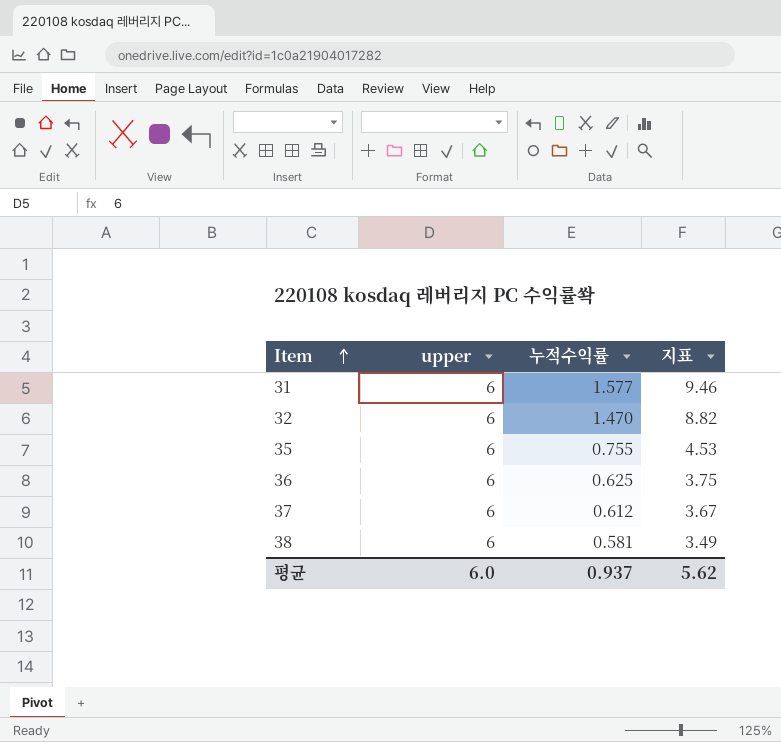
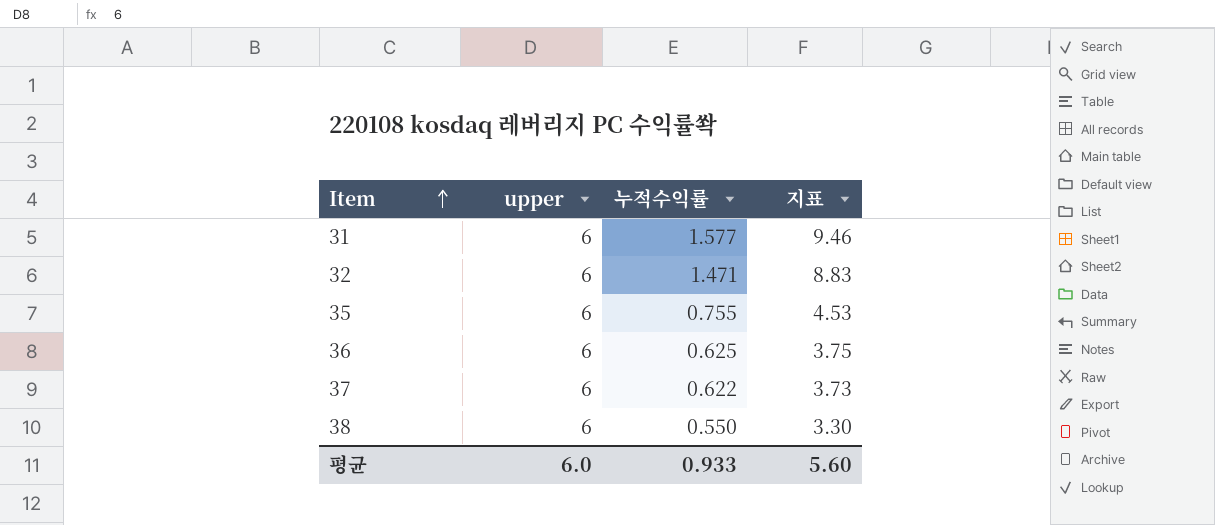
32 | 누적수익률: 1.470 -> 1.471
32 | 지표: 8.82 -> 8.83
37 | 누적수익률: 0.612 -> 0.622
37 | 지표: 3.67 -> 3.73
38 | 누적수익률: 0.581 -> 0.550
38 | 지표: 3.49 -> 3.30
평균 | 누적수익률: 0.937 -> 0.933
평균 | 지표: 5.62 -> 5.60

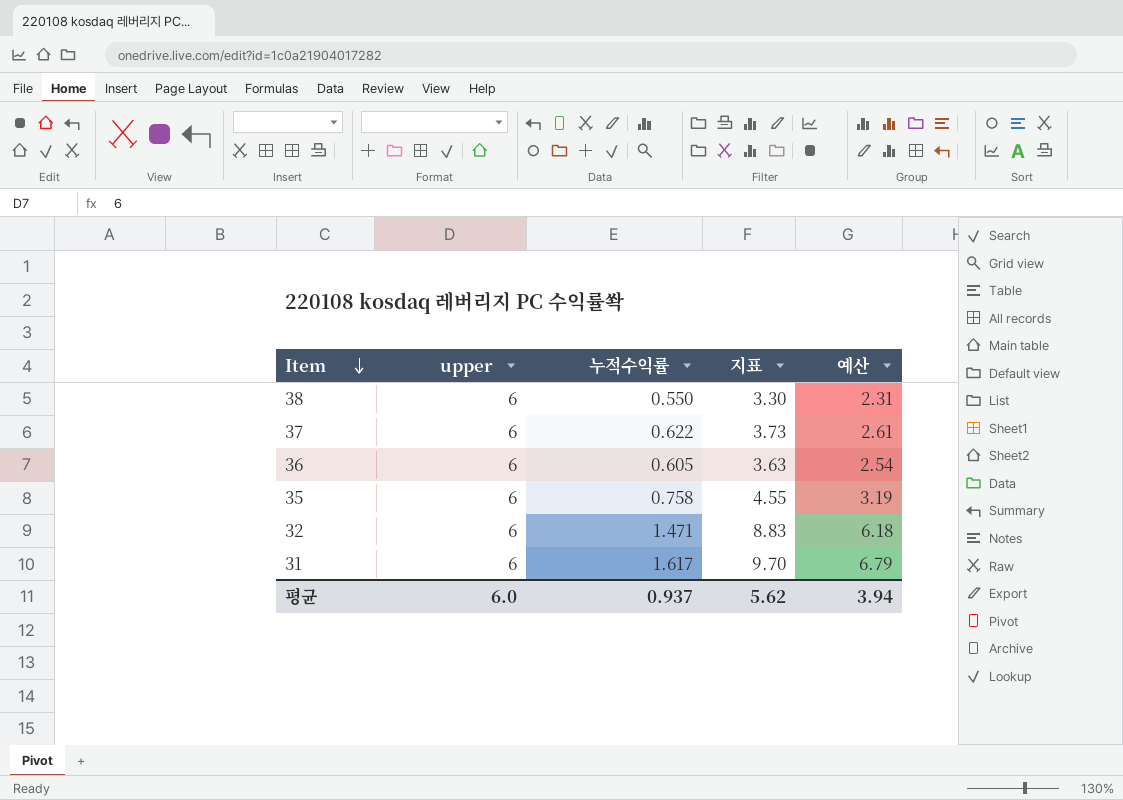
row order: Item ascending -> Item descending
column 예산 | formula: none -> [지표] * 0.7
36 | 누적수익률: 0.625 -> 0.605
36 | 지표: 3.75 -> 3.63
35 | 누적수익률: 0.755 -> 0.758
35 | 지표: 4.53 -> 4.55
31 | 누적수익률: 1.577 -> 1.617
31 | 지표: 9.46 -> 9.70
평균 | 누적수익률: 0.933 -> 0.937
평균 | 지표: 5.60 -> 5.62

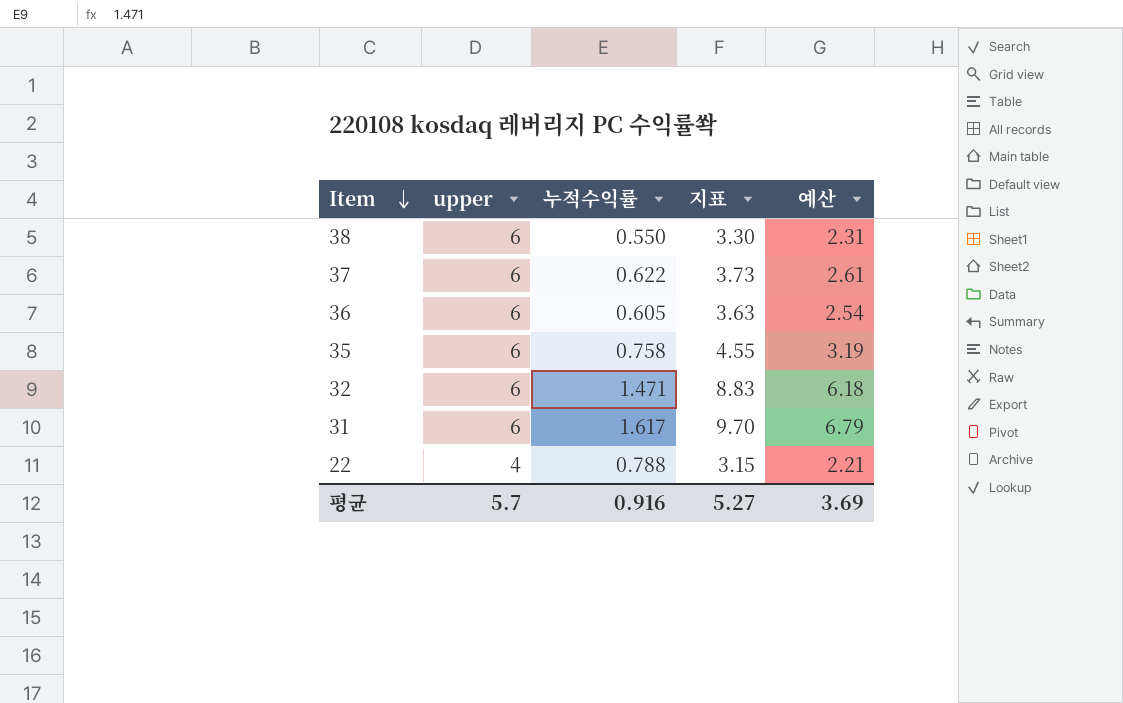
row 22: none -> 4 | 0.788 | 3.15 | 2.21
평균 | upper: 6.0 -> 5.7
평균 | 누적수익률: 0.937 -> 0.916
평균 | 지표: 5.62 -> 5.27
평균 | 예산: 3.94 -> 3.69

